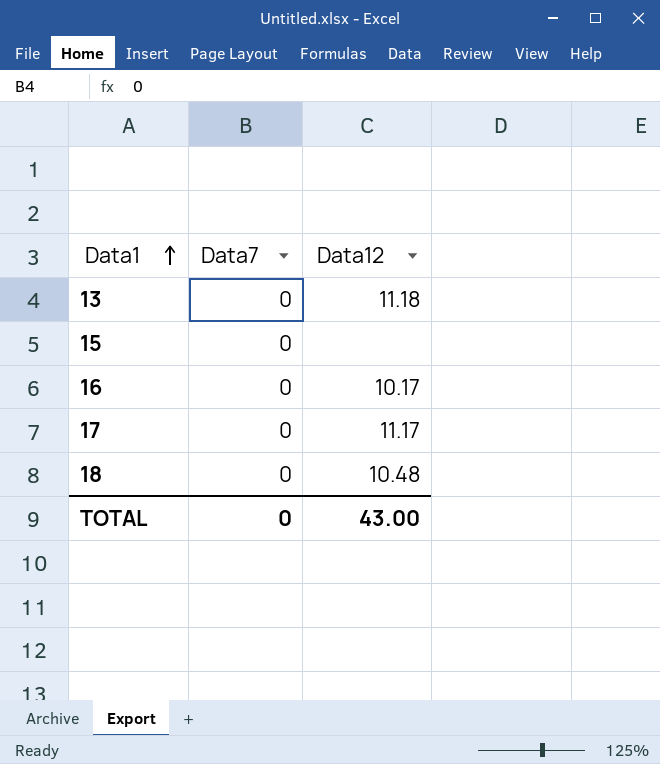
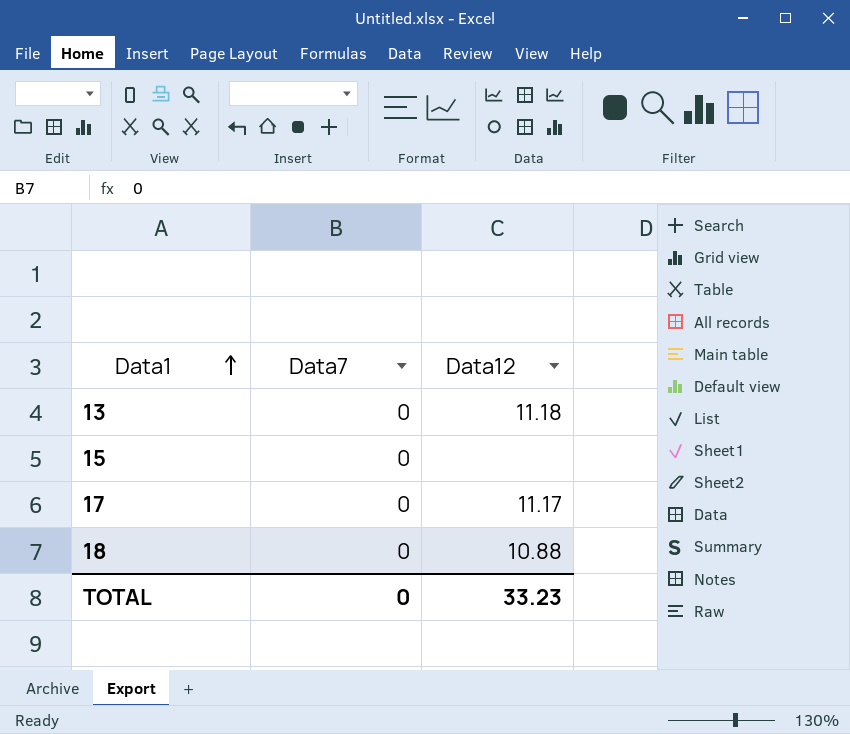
row 16: 0 | 10.17 -> none
18 | Data12: 10.48 -> 10.88
TOTAL | Data12: 43.00 -> 33.23

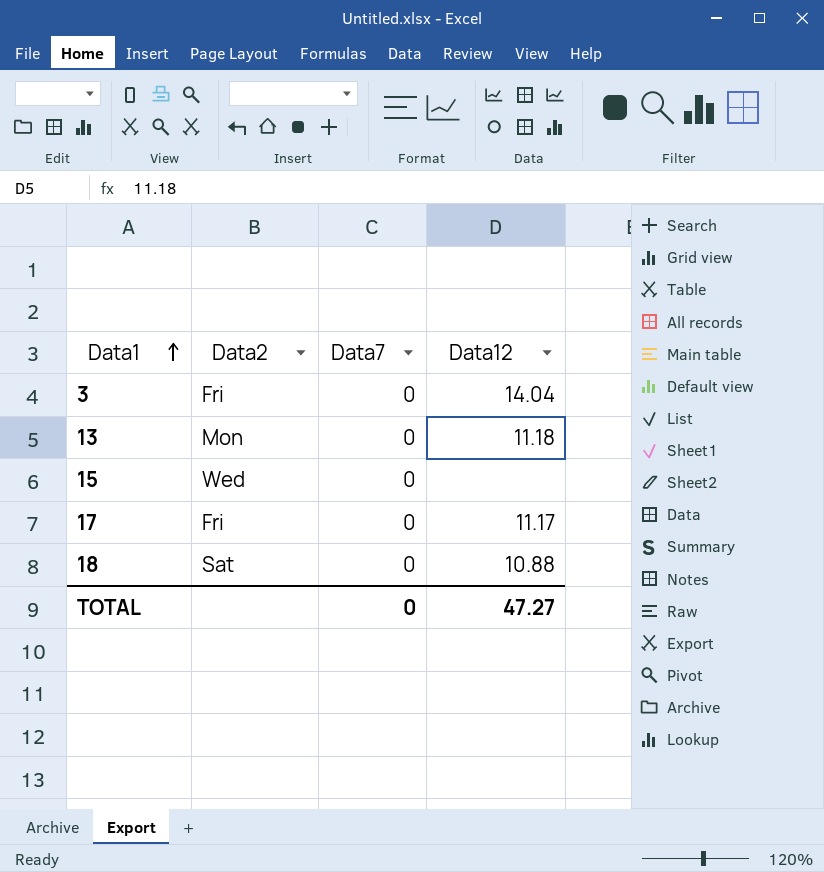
column Data2 | position: none -> 2
row 3: none -> Fri | 0 | 14.04
TOTAL | Data12: 33.23 -> 47.27

